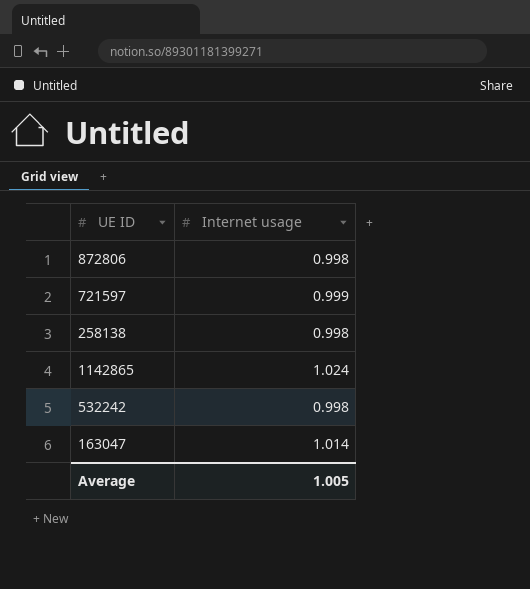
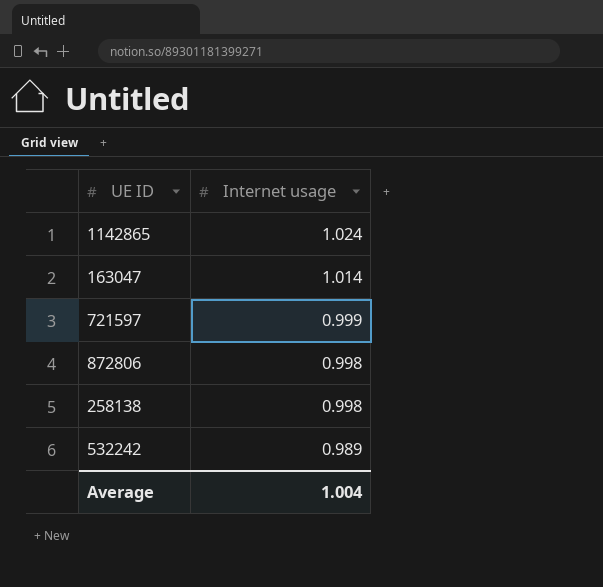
row order: none -> Internet usage descending
532242 | Internet usage: 0.998 -> 0.989
Average | Internet usage: 1.005 -> 1.004

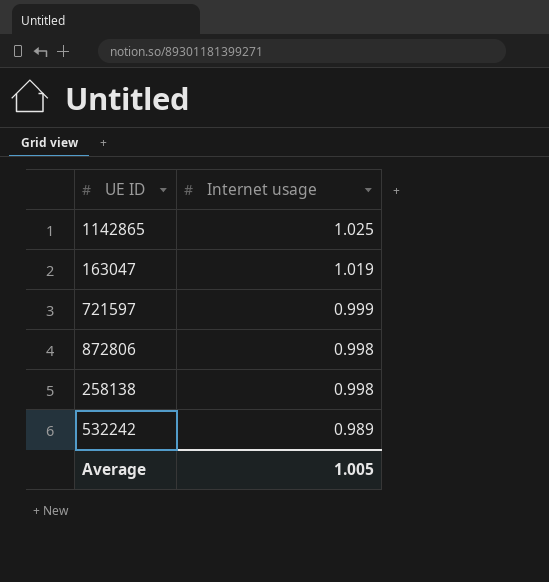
1142865 | Internet usage: 1.024 -> 1.025
163047 | Internet usage: 1.014 -> 1.019
Average | Internet usage: 1.004 -> 1.005

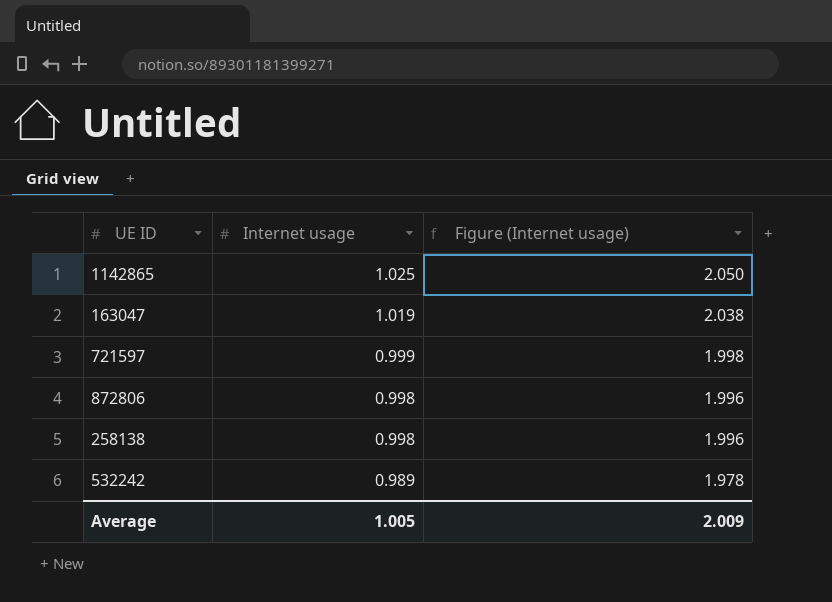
column Figure (Internet usage) | formula: none -> [Internet usage] * 2

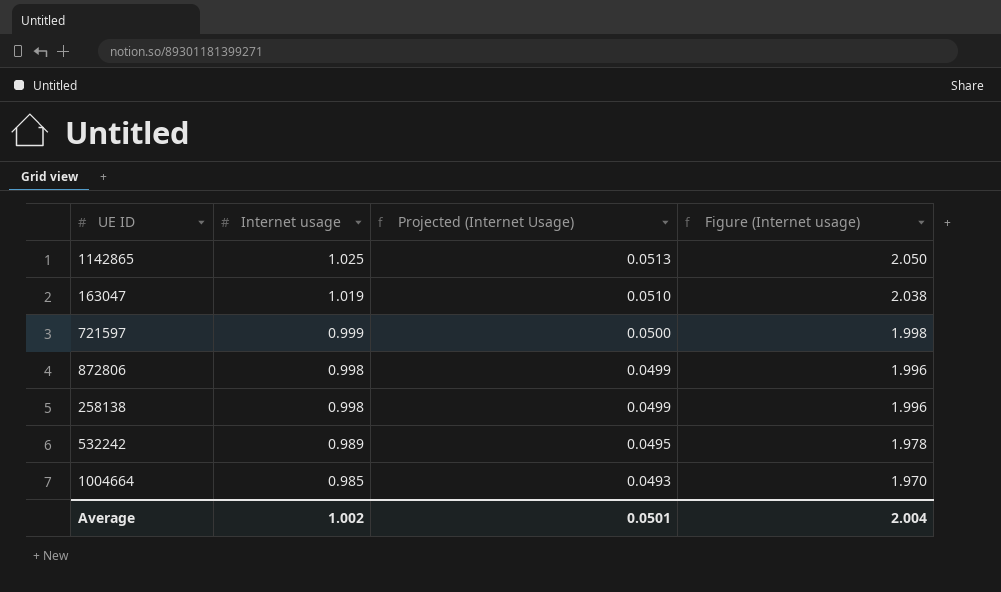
column Projected (Internet Usage) | formula: none -> [Internet usage] * 0.05
row 1004664: none -> 0.985 | 0.0493 | 1.970
Average | Internet usage: 1.005 -> 1.002
Average | Figure (Internet usage): 2.009 -> 2.004

